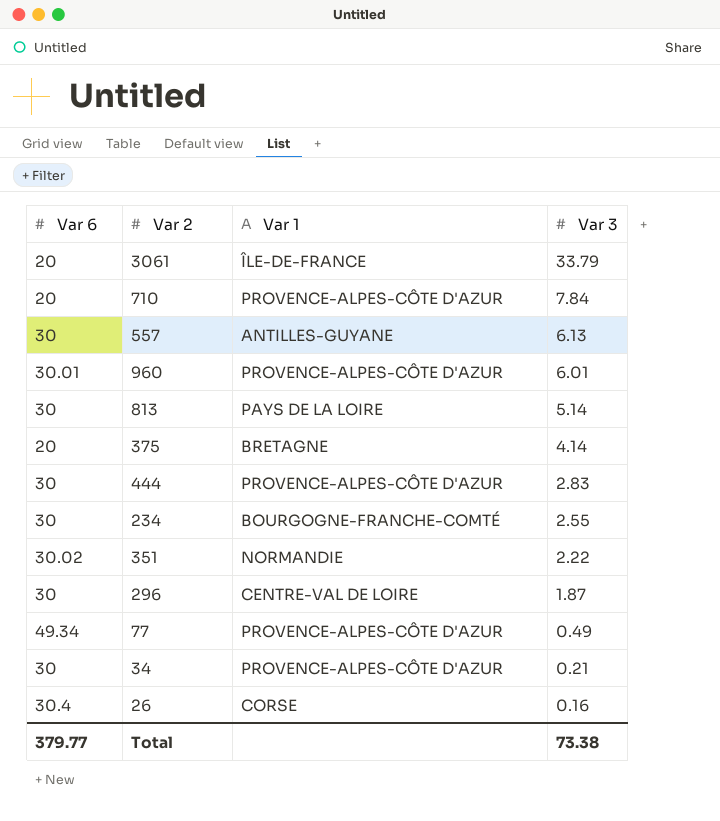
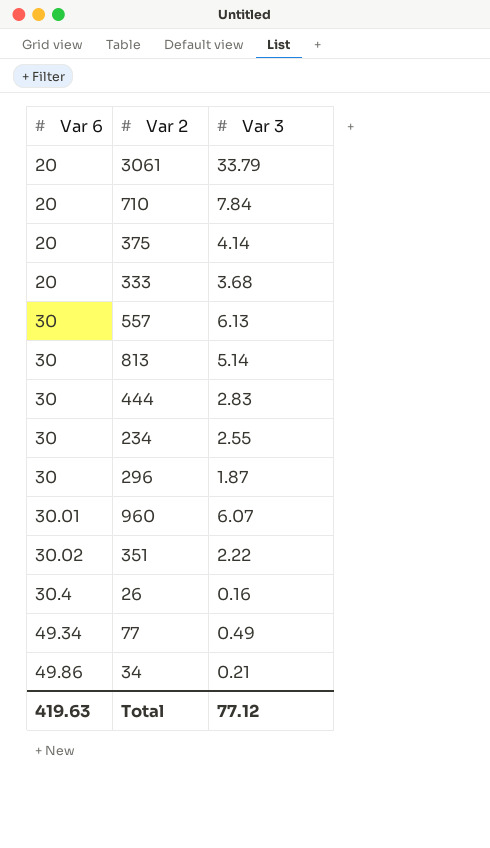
row order: Var 3 descending -> Var 6 ascending
column Var 1 | position: 3 -> none
row 333: none -> 20 | 3.68
960 | Var 3: 6.01 -> 6.07
34 | Var 6: 30 -> 49.86
Total | Var 6: 379.77 -> 419.63
Total | Var 3: 73.38 -> 77.12

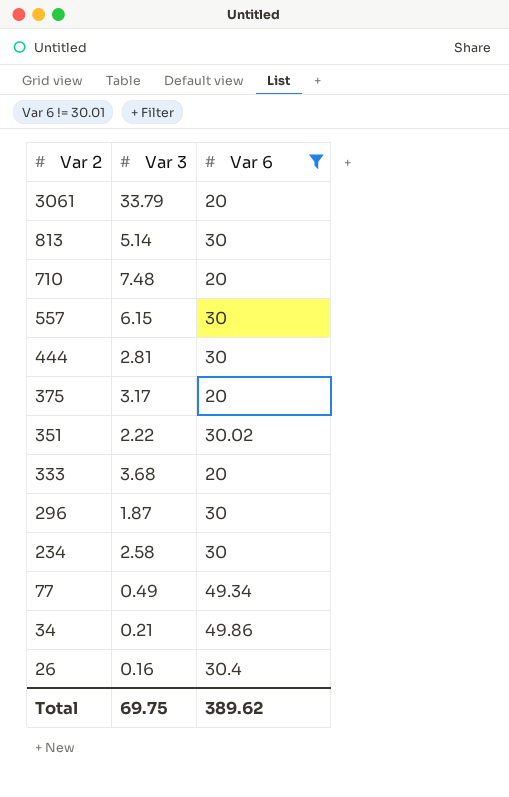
filter: none -> Var 6 != 30.01
row order: Var 6 ascending -> Var 2 descending
column Var 6 | position: 1 -> 3
710 | Var 3: 7.84 -> 7.48
557 | Var 3: 6.13 -> 6.15
444 | Var 3: 2.83 -> 2.81
375 | Var 3: 4.14 -> 3.17
234 | Var 3: 2.55 -> 2.58
Total | Var 3: 77.12 -> 69.75
Total | Var 6: 419.63 -> 389.62

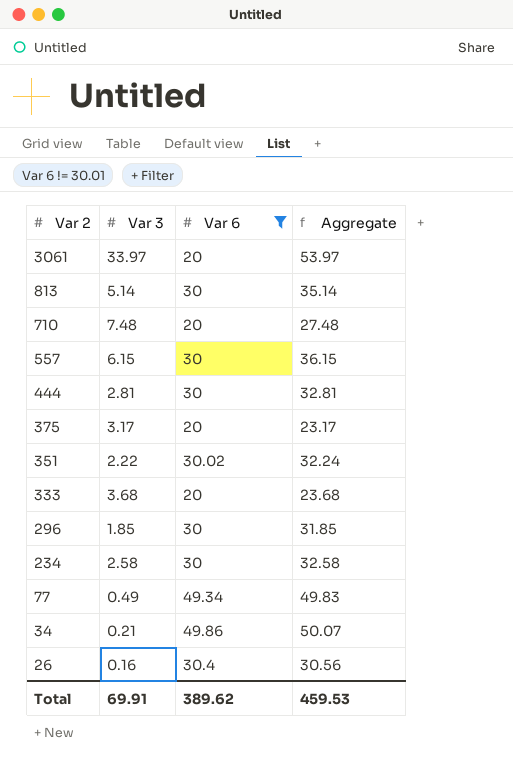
column Aggregate | formula: none -> [Var 3] + [Var 6]
3061 | Var 3: 33.79 -> 33.97
296 | Var 3: 1.87 -> 1.85
Total | Var 3: 69.75 -> 69.91

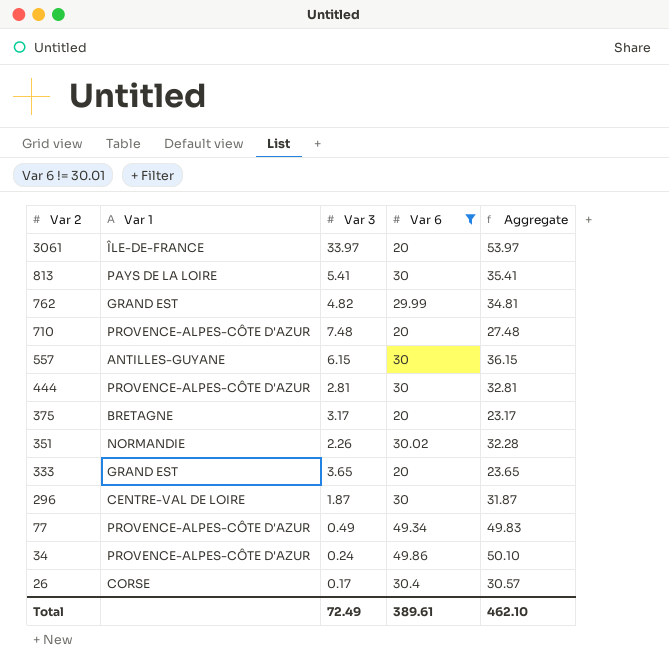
column Var 1 | position: none -> 2
row 234: 2.58 | 30 | 32.58 -> none
813 | Var 3: 5.14 -> 5.41
813 | Aggregate: 35.14 -> 35.41
row 762: none -> GRAND EST | 4.82 | 29.99 | 34.81
351 | Var 3: 2.22 -> 2.26
351 | Aggregate: 32.24 -> 32.28
333 | Var 3: 3.68 -> 3.65
333 | Aggregate: 23.68 -> 23.65
296 | Var 3: 1.85 -> 1.87
296 | Aggregate: 31.85 -> 31.87
34 | Var 3: 0.21 -> 0.24
34 | Aggregate: 50.07 -> 50.10
26 | Var 3: 0.16 -> 0.17
26 | Aggregate: 30.56 -> 30.57
Total | Var 3: 69.91 -> 72.49
Total | Var 6: 389.62 -> 389.61
Total | Aggregate: 459.53 -> 462.10

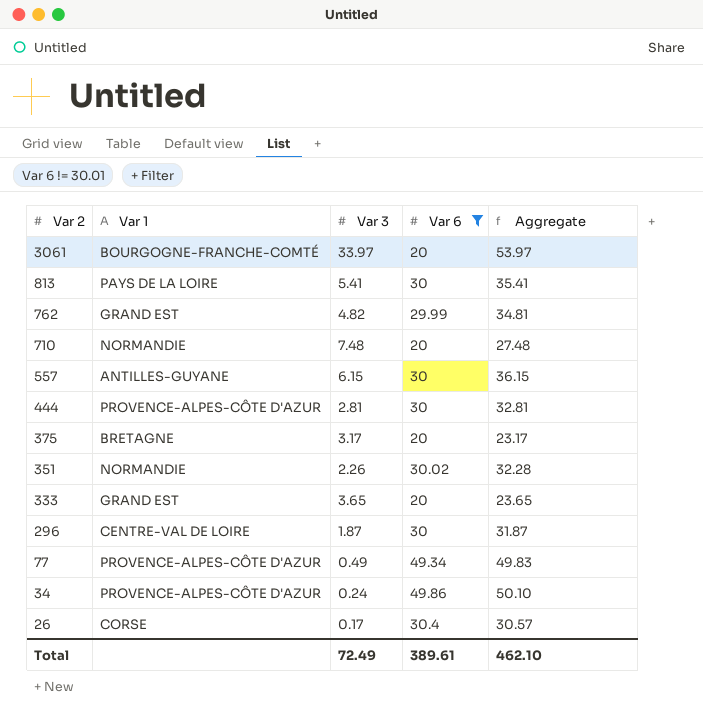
3061 | Var 1: ÎLE-DE-FRANCE -> BOURGOGNE-FRANCHE-COMTÉ
710 | Var 1: PROVENCE-ALPES-CÔTE D'AZUR -> NORMANDIE

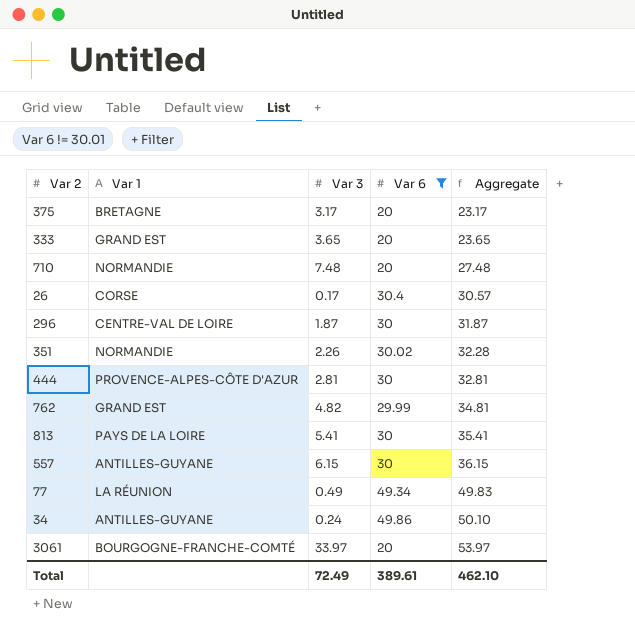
row order: Var 2 descending -> Aggregate ascending
77 | Var 1: PROVENCE-ALPES-CÔTE D'AZUR -> LA RÉUNION
34 | Var 1: PROVENCE-ALPES-CÔTE D'AZUR -> ANTILLES-GUYANE

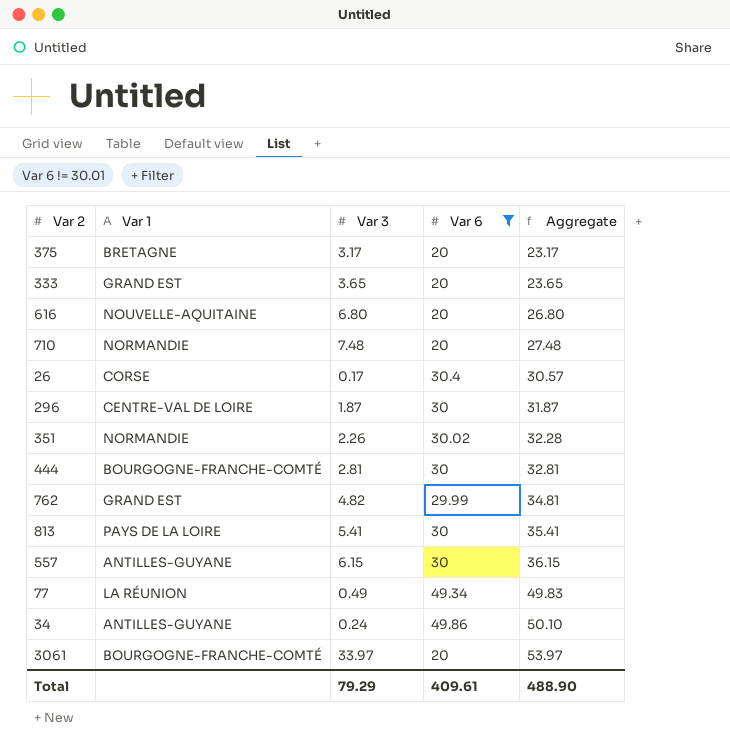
row 616: none -> NOUVELLE-AQUITAINE | 6.80 | 20 | 26.80
444 | Var 1: PROVENCE-ALPES-CÔTE D'AZUR -> BOURGOGNE-FRANCHE-COMTÉ
Total | Var 3: 72.49 -> 79.29
Total | Var 6: 389.61 -> 409.61
Total | Aggregate: 462.10 -> 488.90

